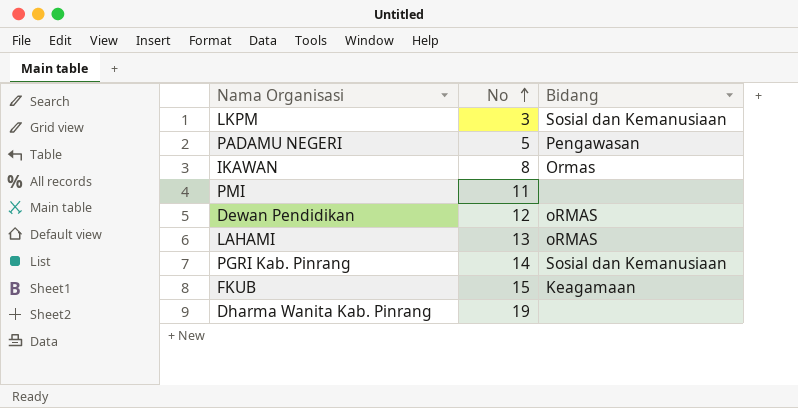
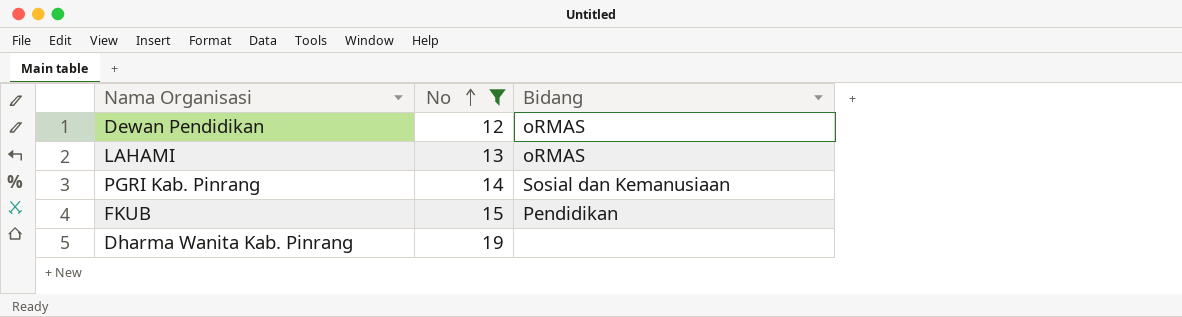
filter: none -> No >= 12
FKUB | Bidang: Keagamaan -> Pendidikan

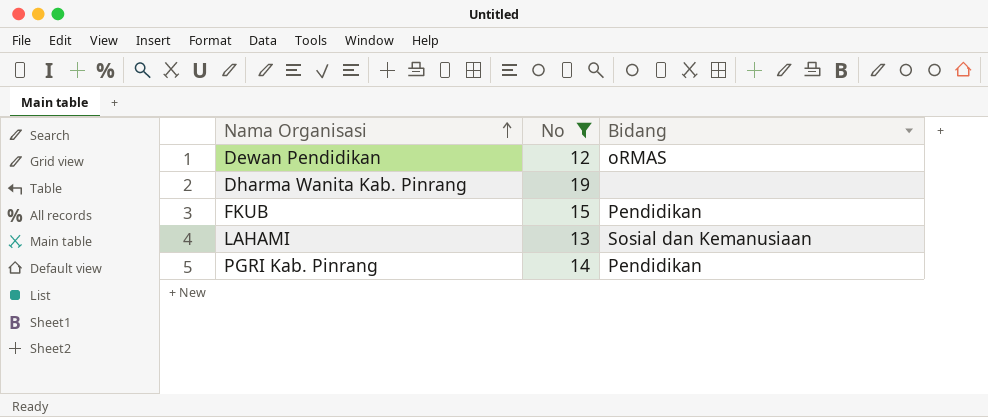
row order: No ascending -> Nama Organisasi ascending
LAHAMI | Bidang: oRMAS -> Sosial dan Kemanusiaan
PGRI Kab. Pinrang | Bidang: Sosial dan Kemanusiaan -> Pendidikan

